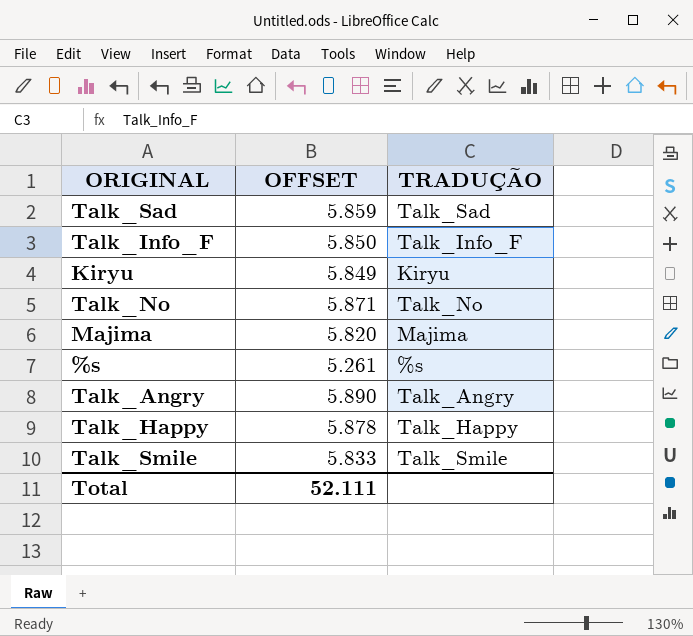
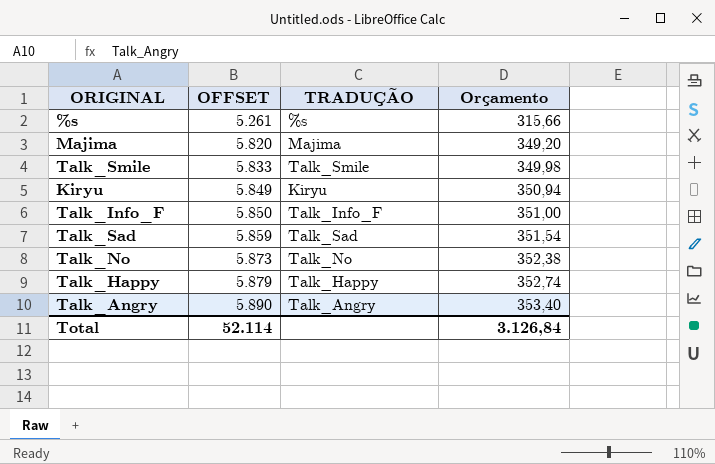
row order: none -> OFFSET ascending
column Orçamento | formula: none -> [OFFSET] * 0,06
Talk_No | OFFSET: 5.871 -> 5.873
Talk_Happy | OFFSET: 5.878 -> 5.879
Total | OFFSET: 52.111 -> 52.114

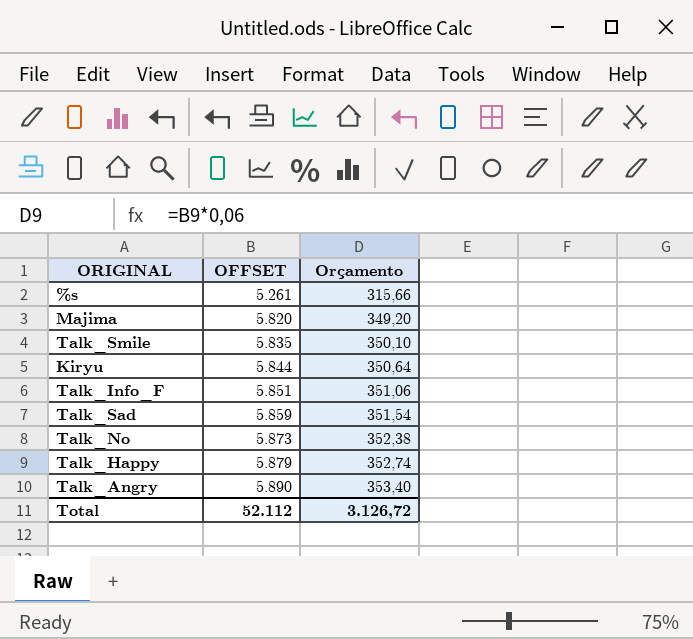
column TRADUÇÃO | position: 3 -> none
Talk_Smile | OFFSET: 5.833 -> 5.835
Talk_Smile | Orçamento: 349,98 -> 350,10
Kiryu | OFFSET: 5.849 -> 5.844
Kiryu | Orçamento: 350,94 -> 350,64
Talk_Info_F | OFFSET: 5.850 -> 5.851
Talk_Info_F | Orçamento: 351,00 -> 351,06
Total | OFFSET: 52.114 -> 52.112
Total | Orçamento: 3.126,84 -> 3.126,72

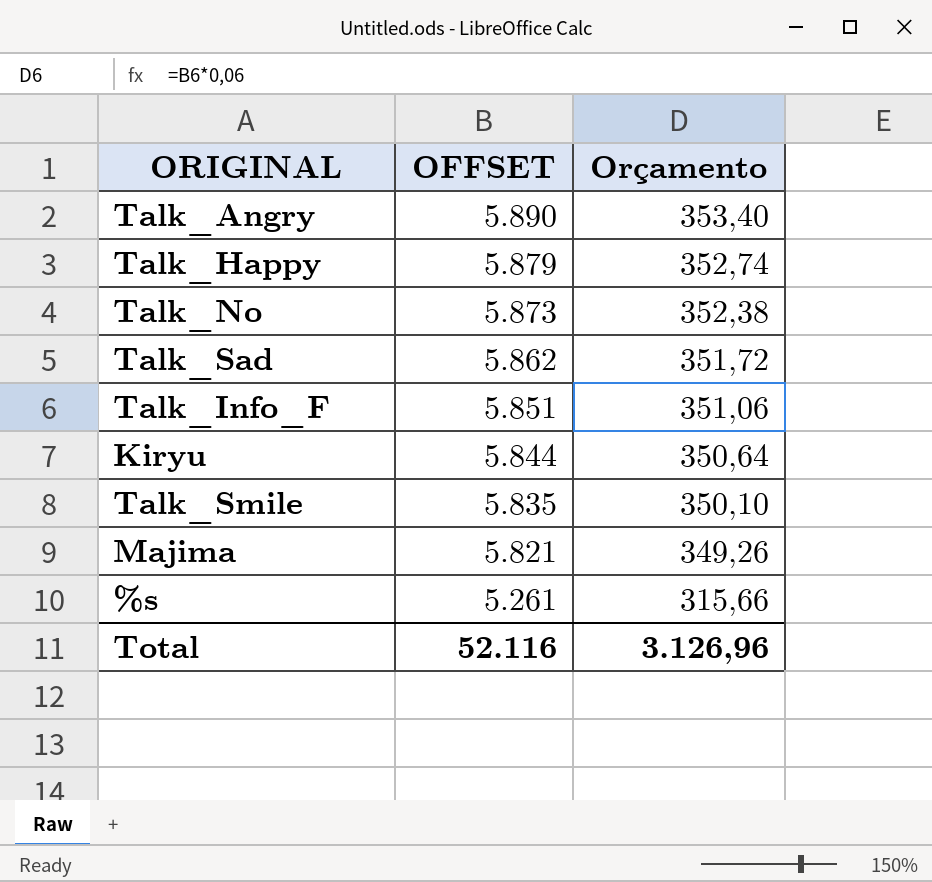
row order: OFFSET ascending -> OFFSET descending
Talk_Sad | OFFSET: 5.859 -> 5.862
Talk_Sad | Orçamento: 351,54 -> 351,72
Majima | OFFSET: 5.820 -> 5.821
Majima | Orçamento: 349,20 -> 349,26
Total | OFFSET: 52.112 -> 52.116
Total | Orçamento: 3.126,72 -> 3.126,96

